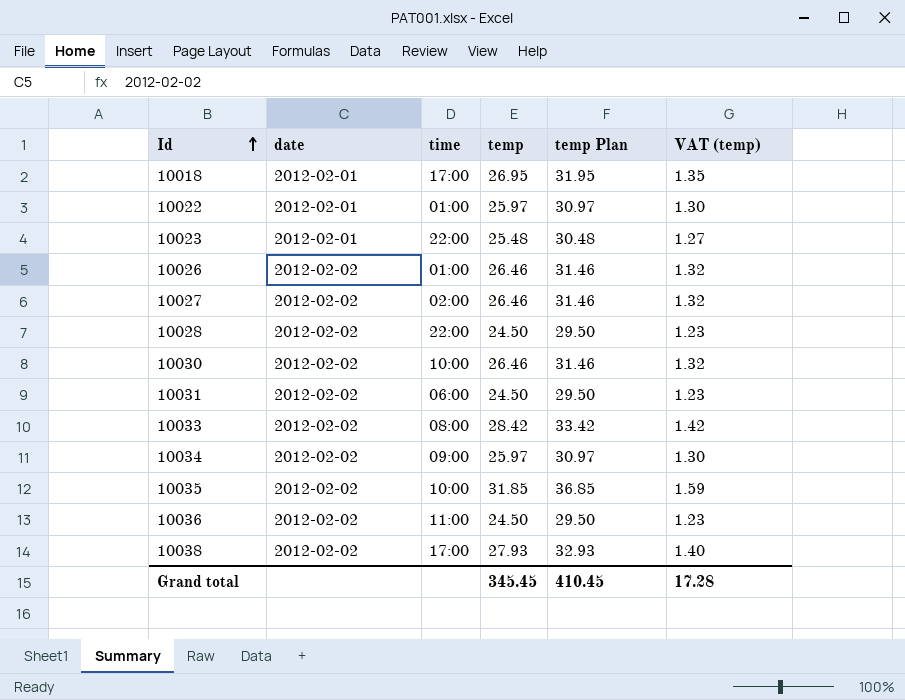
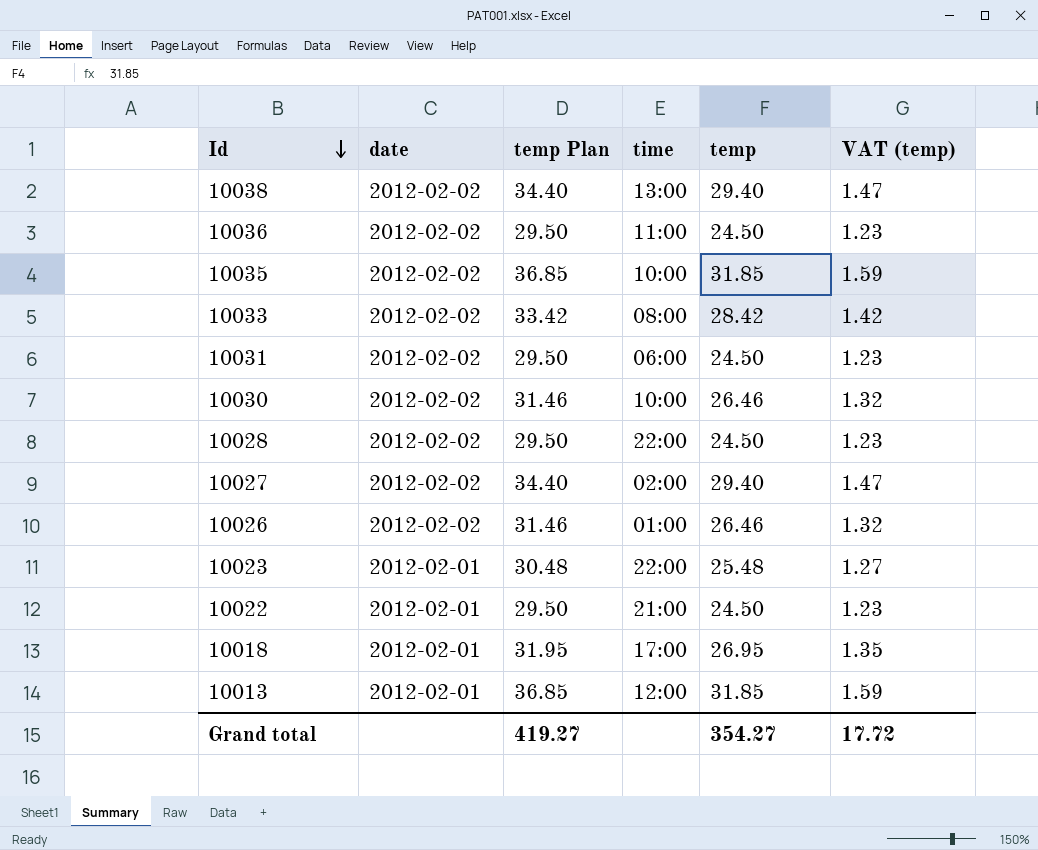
row order: Id ascending -> Id descending
column temp Plan | position: 5 -> 3
row 10034: 2012-02-02 | 09:00 | 25.97 | 30.97 | 1.30 -> none
10038 | temp Plan: 32.93 -> 34.40
10038 | time: 17:00 -> 13:00
10038 | temp: 27.93 -> 29.40
10038 | VAT (temp): 1.40 -> 1.47
10027 | temp Plan: 31.46 -> 34.40
10027 | temp: 26.46 -> 29.40
10027 | VAT (temp): 1.32 -> 1.47
10022 | temp Plan: 30.97 -> 29.50
10022 | time: 01:00 -> 21:00
10022 | temp: 25.97 -> 24.50
10022 | VAT (temp): 1.30 -> 1.23
row 10013: none -> 2012-02-01 | 36.85 | 12:00 | 31.85 | 1.59
Grand total | temp Plan: 410.45 -> 419.27
Grand total | temp: 345.45 -> 354.27
Grand total | VAT (temp): 17.28 -> 17.72

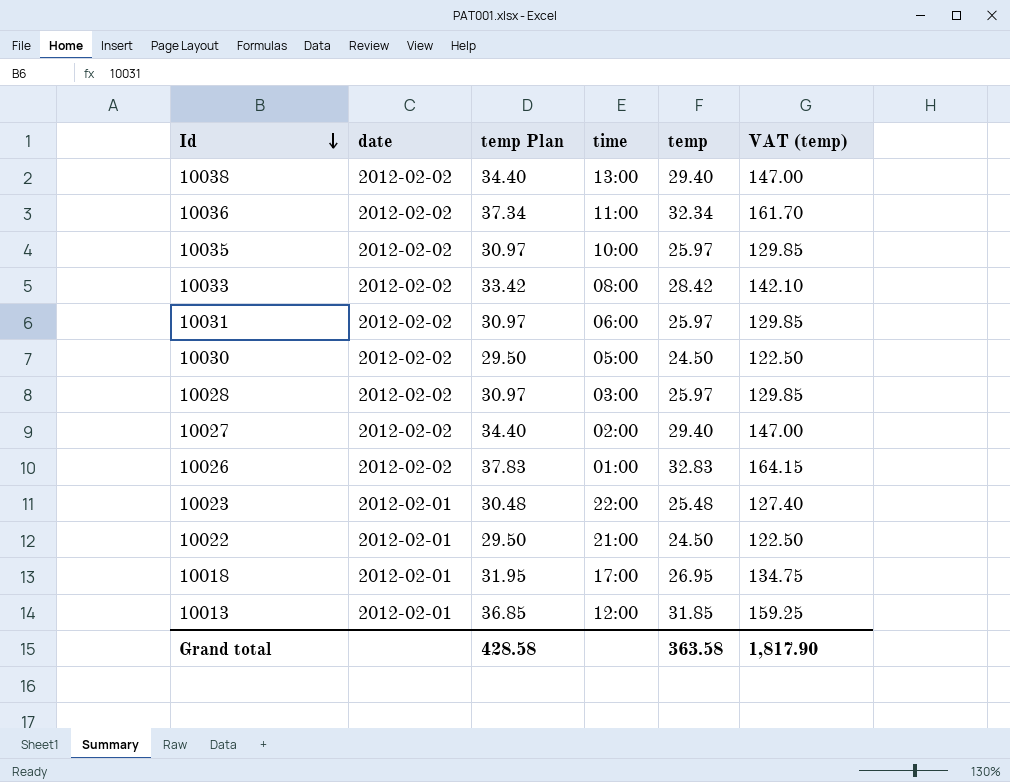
column VAT (temp) | formula: [temp] * 0.05 -> [temp] * 5
10036 | temp Plan: 29.50 -> 37.34
10036 | temp: 24.50 -> 32.34
10035 | temp Plan: 36.85 -> 30.97
10035 | temp: 31.85 -> 25.97
10031 | temp Plan: 29.50 -> 30.97
10031 | temp: 24.50 -> 25.97
10030 | temp Plan: 31.46 -> 29.50
10030 | time: 10:00 -> 05:00
10030 | temp: 26.46 -> 24.50
10028 | temp Plan: 29.50 -> 30.97
10028 | time: 22:00 -> 03:00
10028 | temp: 24.50 -> 25.97
10026 | temp Plan: 31.46 -> 37.83
10026 | temp: 26.46 -> 32.83
Grand total | temp Plan: 419.27 -> 428.58
Grand total | temp: 354.27 -> 363.58
Grand total | VAT (temp): 17.72 -> 1,817.90

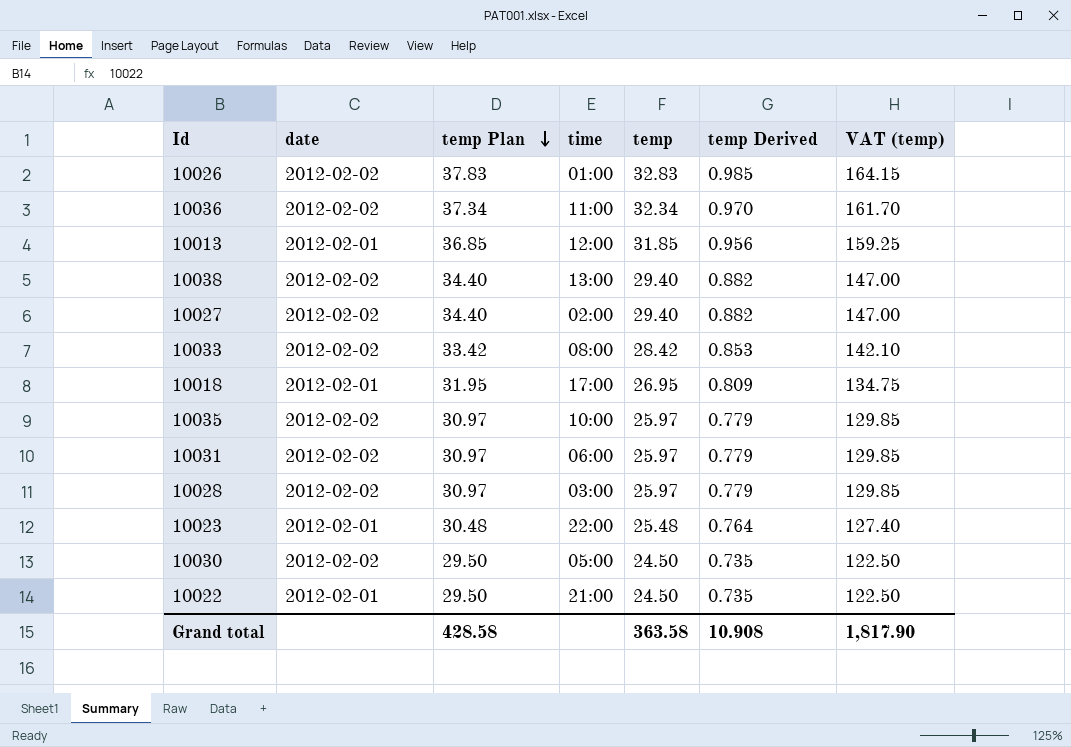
row order: Id descending -> temp Plan descending
column temp Derived | formula: none -> [temp] * 0.03

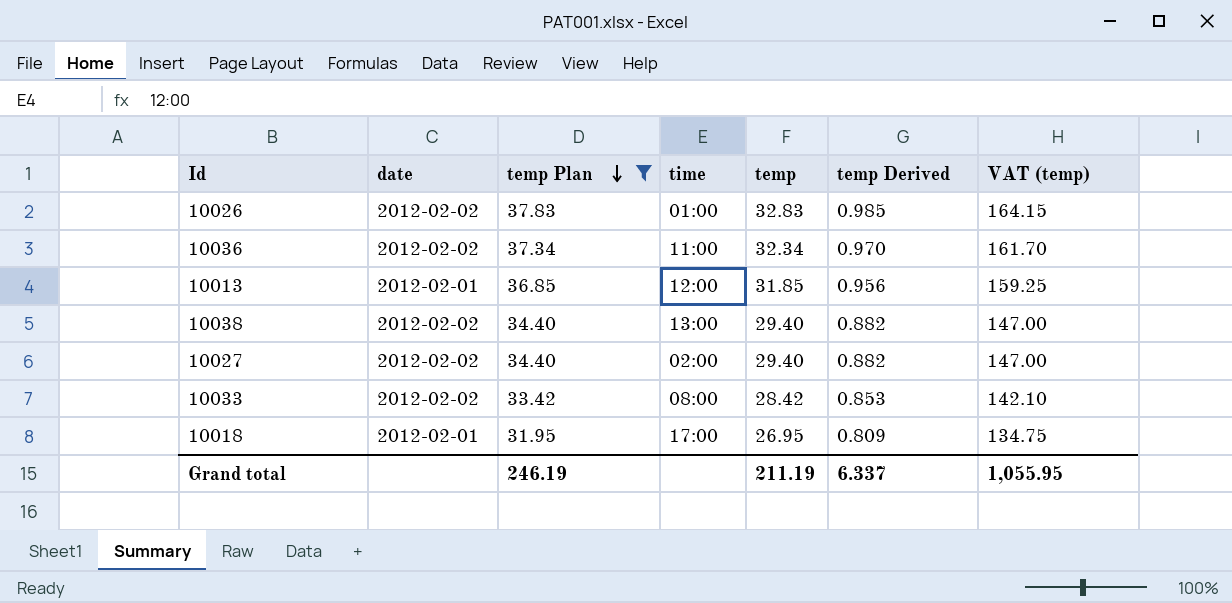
filter: none -> temp Plan >= 31.95
Grand total | temp Plan: 428.58 -> 246.19
Grand total | temp: 363.58 -> 211.19
Grand total | temp Derived: 10.908 -> 6.337
Grand total | VAT (temp): 1,817.90 -> 1,055.95

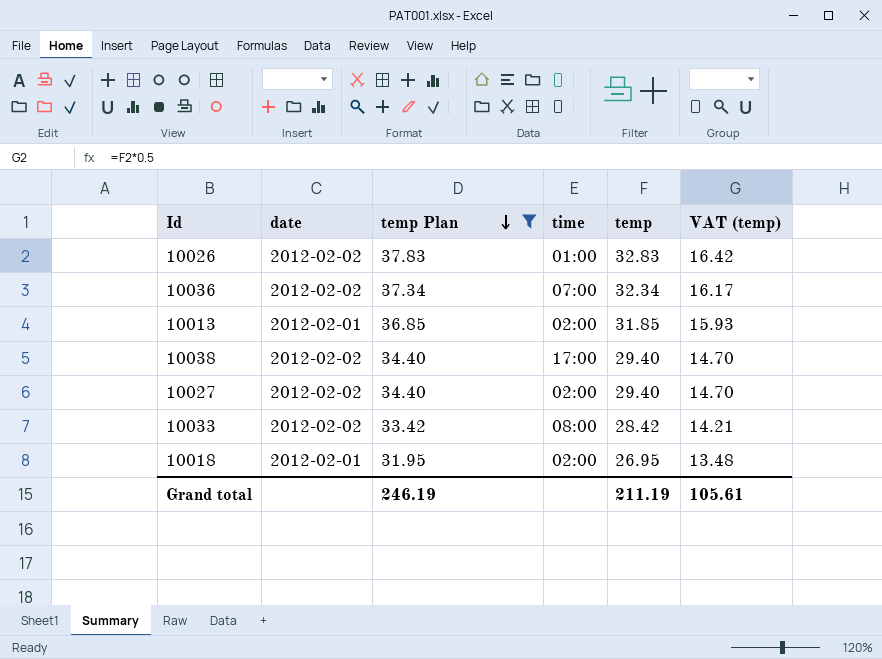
column temp Derived | formula: [temp] * 0.03 -> none
column VAT (temp) | formula: [temp] * 5 -> [temp] * 0.5
10036 | time: 11:00 -> 07:00
10013 | time: 12:00 -> 02:00
10038 | time: 13:00 -> 17:00
10018 | time: 17:00 -> 02:00
Grand total | VAT (temp): 1,055.95 -> 105.61

